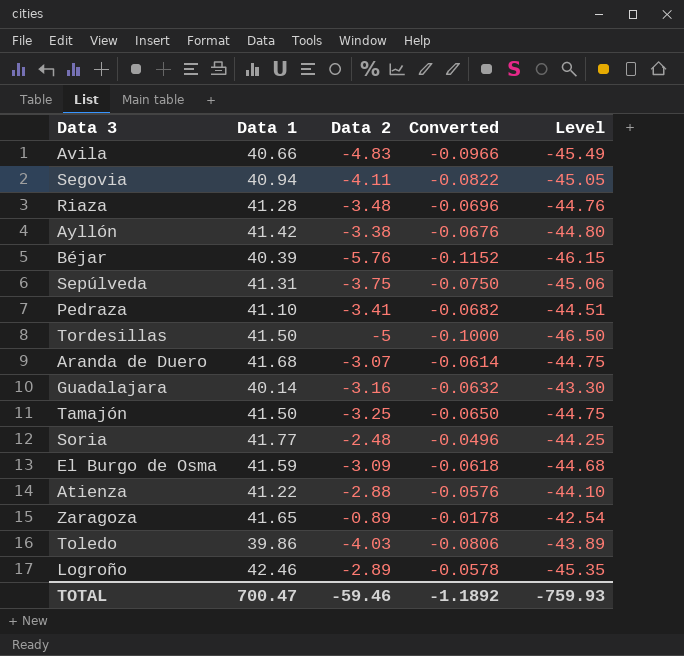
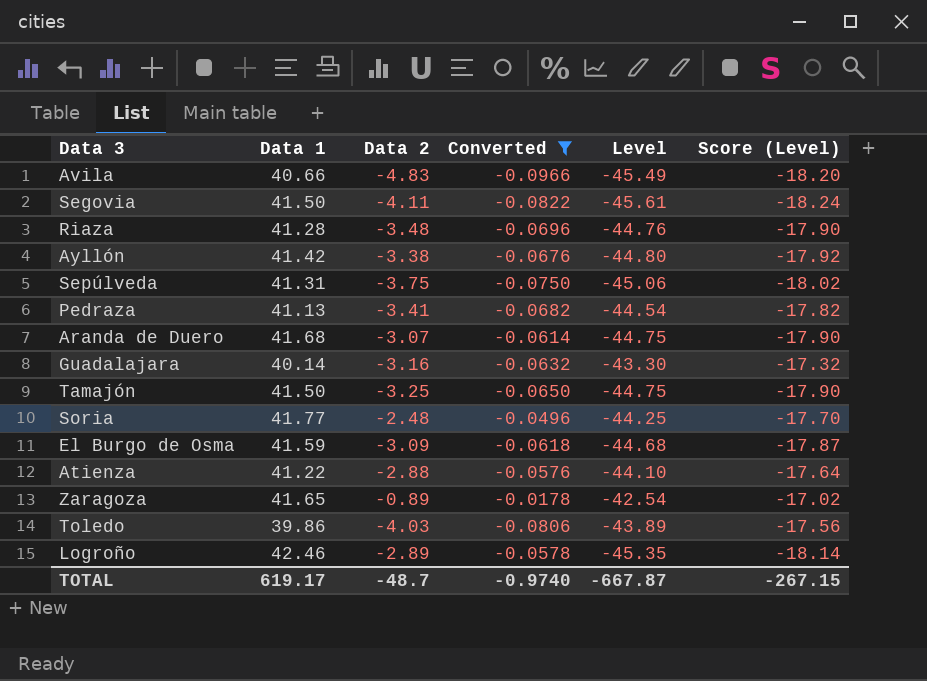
filter: none -> Converted >= -0.0966
column Score (Level) | formula: none -> [Level] * 0.4
Segovia | Data 1: 40.94 -> 41.50
Segovia | Level: -45.05 -> -45.61
Pedraza | Data 1: 41.10 -> 41.13
Pedraza | Level: -44.51 -> -44.54
TOTAL | Data 1: 700.47 -> 619.17
TOTAL | Data 2: -59.46 -> -48.7
TOTAL | Converted: -1.1892 -> -0.9740
TOTAL | Level: -759.93 -> -667.87

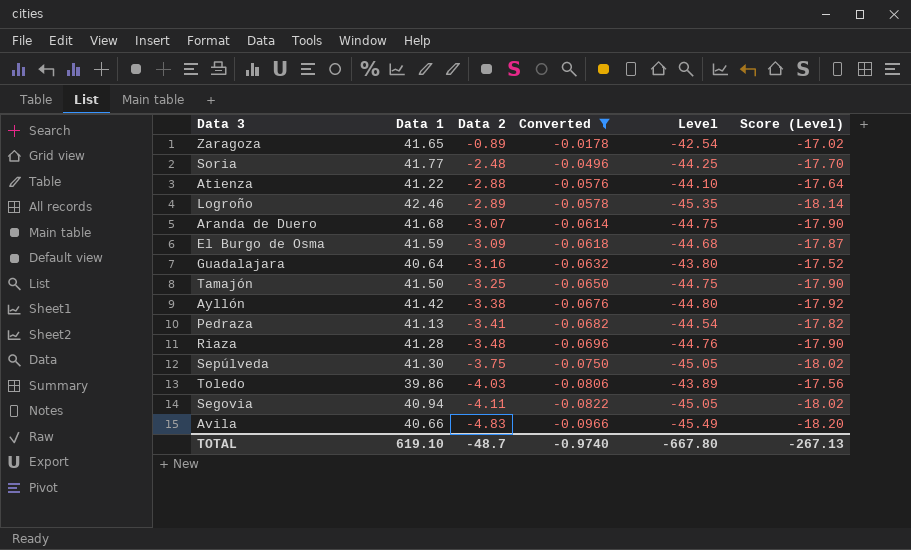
row order: none -> Data 2 descending
Guadalajara | Data 1: 40.14 -> 40.64
Guadalajara | Level: -43.30 -> -43.80
Guadalajara | Score (Level): -17.32 -> -17.52
Sepúlveda | Data 1: 41.31 -> 41.30
Sepúlveda | Level: -45.06 -> -45.05
Segovia | Data 1: 41.50 -> 40.94
Segovia | Level: -45.61 -> -45.05
Segovia | Score (Level): -18.24 -> -18.02
TOTAL | Data 1: 619.17 -> 619.10
TOTAL | Level: -667.87 -> -667.80
TOTAL | Score (Level): -267.15 -> -267.13

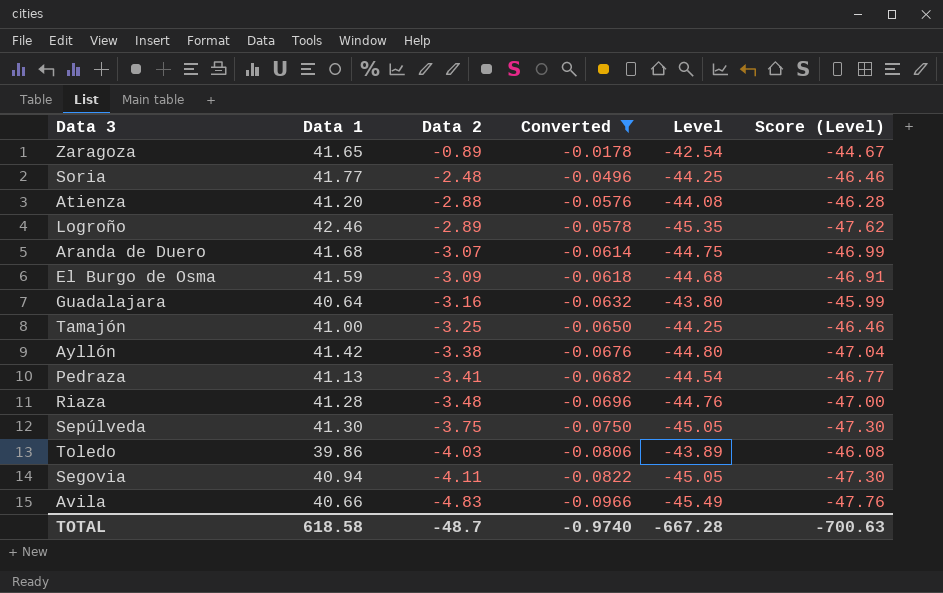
column Score (Level) | formula: [Level] * 0.4 -> [Level] * 1.05
Atienza | Data 1: 41.22 -> 41.20
Atienza | Level: -44.10 -> -44.08
Tamajón | Data 1: 41.50 -> 41.00
Tamajón | Level: -44.75 -> -44.25
TOTAL | Data 1: 619.10 -> 618.58
TOTAL | Level: -667.80 -> -667.28
TOTAL | Score (Level): -267.13 -> -700.63

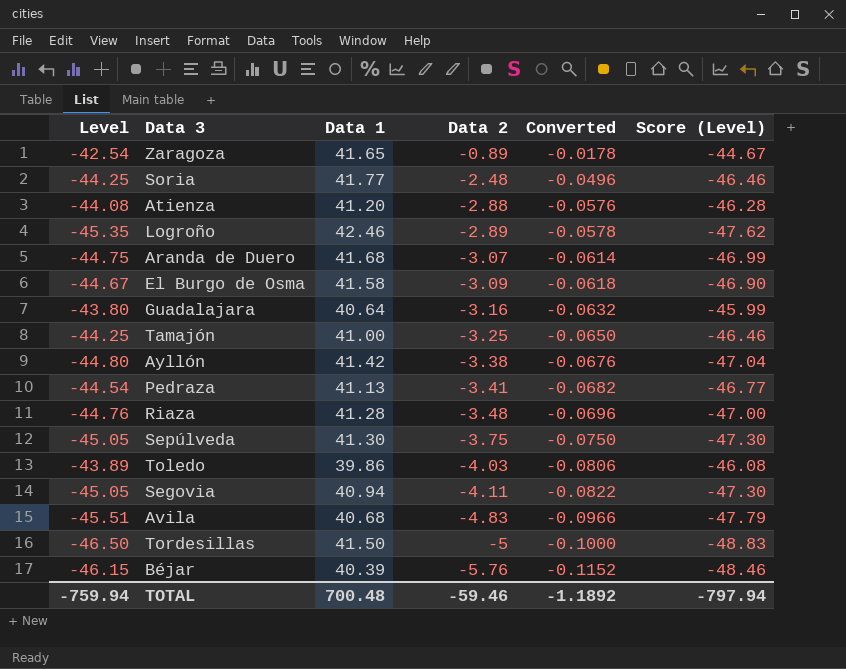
filter: Converted >= -0.0966 -> none
column Level | position: 5 -> 1
El Burgo de Osma | Level: -44.68 -> -44.67
El Burgo de Osma | Data 1: 41.59 -> 41.58
El Burgo de Osma | Score (Level): -46.91 -> -46.90
Avila | Level: -45.49 -> -45.51
Avila | Data 1: 40.66 -> 40.68
Avila | Score (Level): -47.76 -> -47.79
TOTAL | Level: -667.28 -> -759.94
TOTAL | Data 1: 618.58 -> 700.48
TOTAL | Data 2: -48.7 -> -59.46
TOTAL | Converted: -0.9740 -> -1.1892
TOTAL | Score (Level): -700.63 -> -797.94

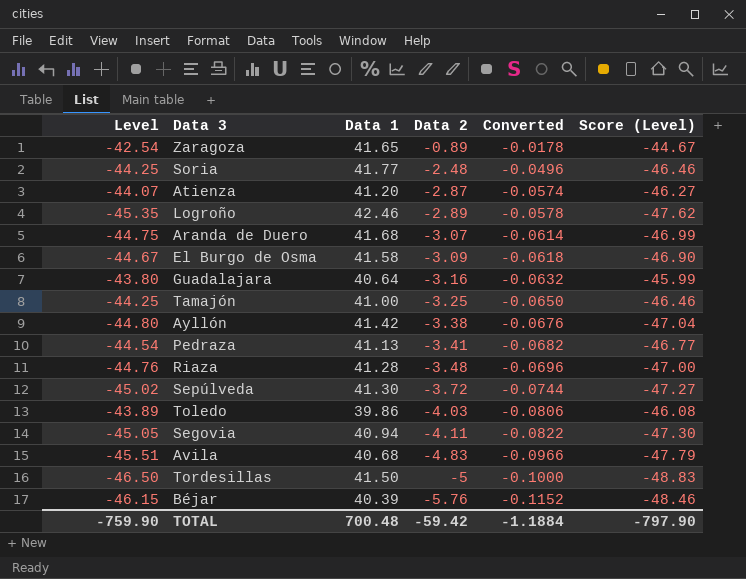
Atienza | Level: -44.08 -> -44.07
Atienza | Data 2: -2.88 -> -2.87
Atienza | Converted: -0.0576 -> -0.0574
Atienza | Score (Level): -46.28 -> -46.27
Sepúlveda | Level: -45.05 -> -45.02
Sepúlveda | Data 2: -3.75 -> -3.72
Sepúlveda | Converted: -0.0750 -> -0.0744
Sepúlveda | Score (Level): -47.30 -> -47.27
TOTAL | Level: -759.94 -> -759.90
TOTAL | Data 2: -59.46 -> -59.42
TOTAL | Converted: -1.1892 -> -1.1884
TOTAL | Score (Level): -797.94 -> -797.90

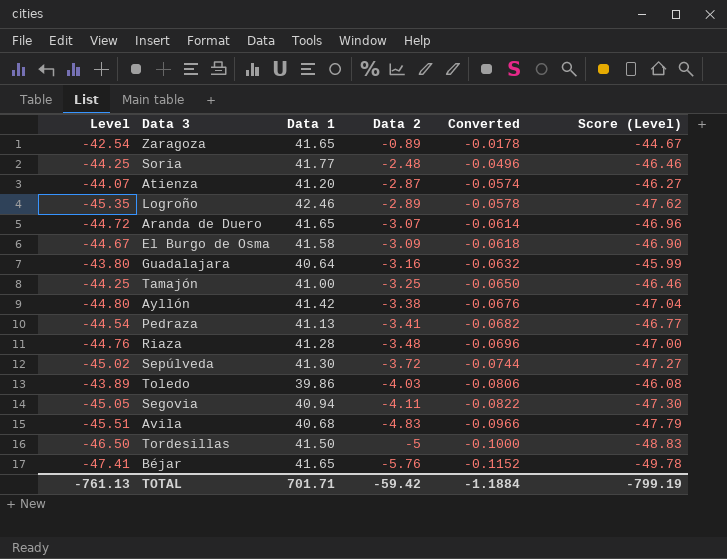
Aranda de Duero | Level: -44.75 -> -44.72
Aranda de Duero | Data 1: 41.68 -> 41.65
Aranda de Duero | Score (Level): -46.99 -> -46.96
Béjar | Level: -46.15 -> -47.41
Béjar | Data 1: 40.39 -> 41.65
Béjar | Score (Level): -48.46 -> -49.78
TOTAL | Level: -759.90 -> -761.13
TOTAL | Data 1: 700.48 -> 701.71
TOTAL | Score (Level): -797.90 -> -799.19

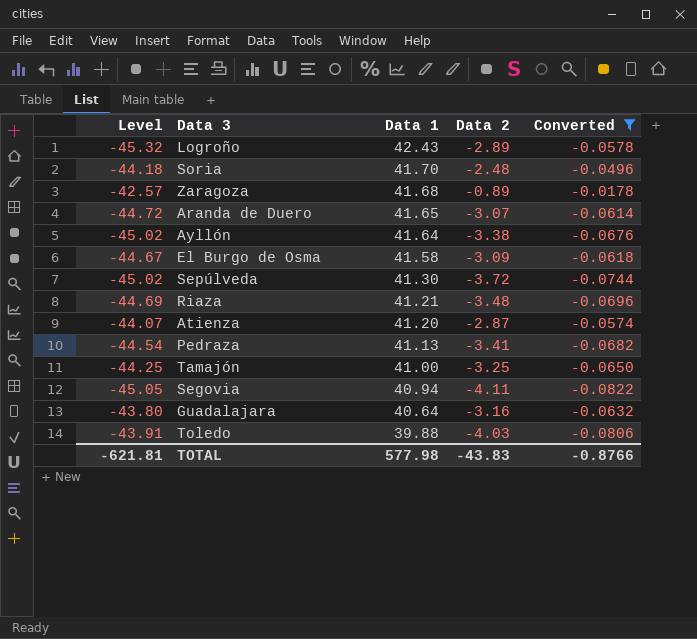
filter: none -> Converted >= -0.0822
row order: Data 2 descending -> Data 1 descending
column Score (Level) | formula: [Level] * 1.05 -> none
Logroño | Level: -45.35 -> -45.32
Logroño | Data 1: 42.46 -> 42.43
Soria | Level: -44.25 -> -44.18
Soria | Data 1: 41.77 -> 41.70
Zaragoza | Level: -42.54 -> -42.57
Zaragoza | Data 1: 41.65 -> 41.68
Ayllón | Level: -44.80 -> -45.02
Ayllón | Data 1: 41.42 -> 41.64
Riaza | Level: -44.76 -> -44.69
Riaza | Data 1: 41.28 -> 41.21
Toledo | Level: -43.89 -> -43.91
Toledo | Data 1: 39.86 -> 39.88
TOTAL | Level: -761.13 -> -621.81
TOTAL | Data 1: 701.71 -> 577.98
TOTAL | Data 2: -59.42 -> -43.83
TOTAL | Converted: -1.1884 -> -0.8766

